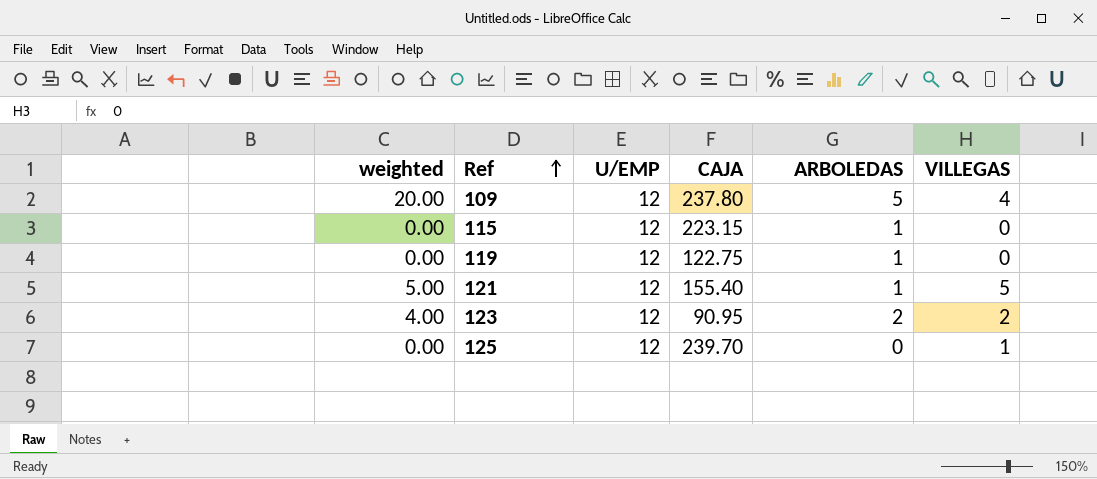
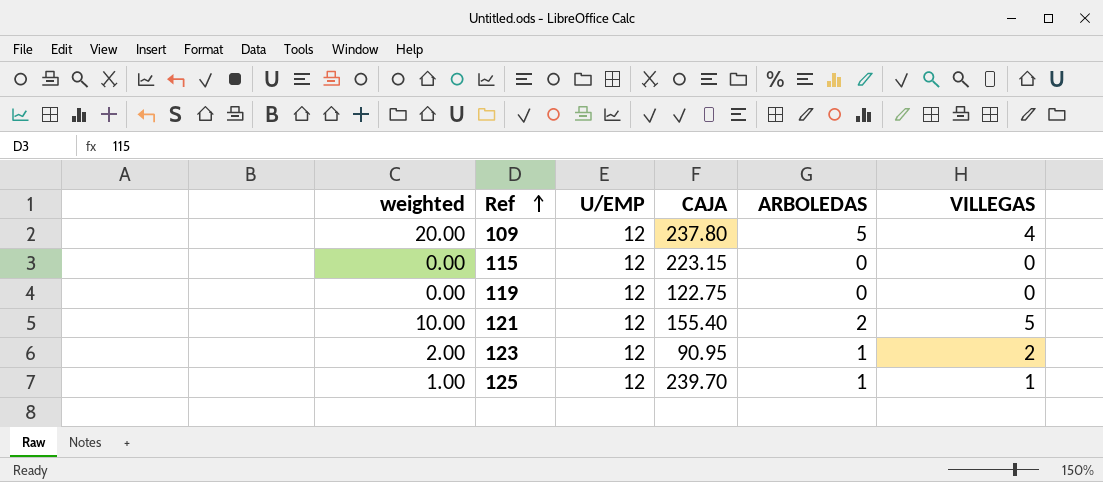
115 | ARBOLEDAS: 1 -> 0
119 | ARBOLEDAS: 1 -> 0
121 | weighted: 5.00 -> 10.00
121 | ARBOLEDAS: 1 -> 2
123 | weighted: 4.00 -> 2.00
123 | ARBOLEDAS: 2 -> 1
125 | weighted: 0.00 -> 1.00
125 | ARBOLEDAS: 0 -> 1

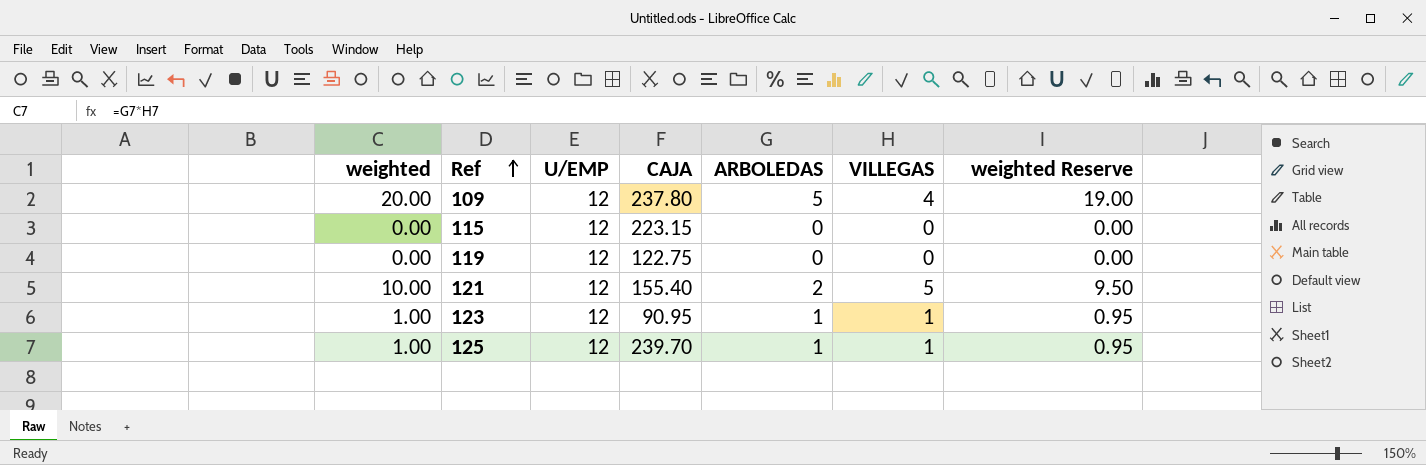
column weighted Reserve | formula: none -> [weighted] * 0.95
123 | weighted: 2.00 -> 1.00
123 | VILLEGAS: 2 -> 1

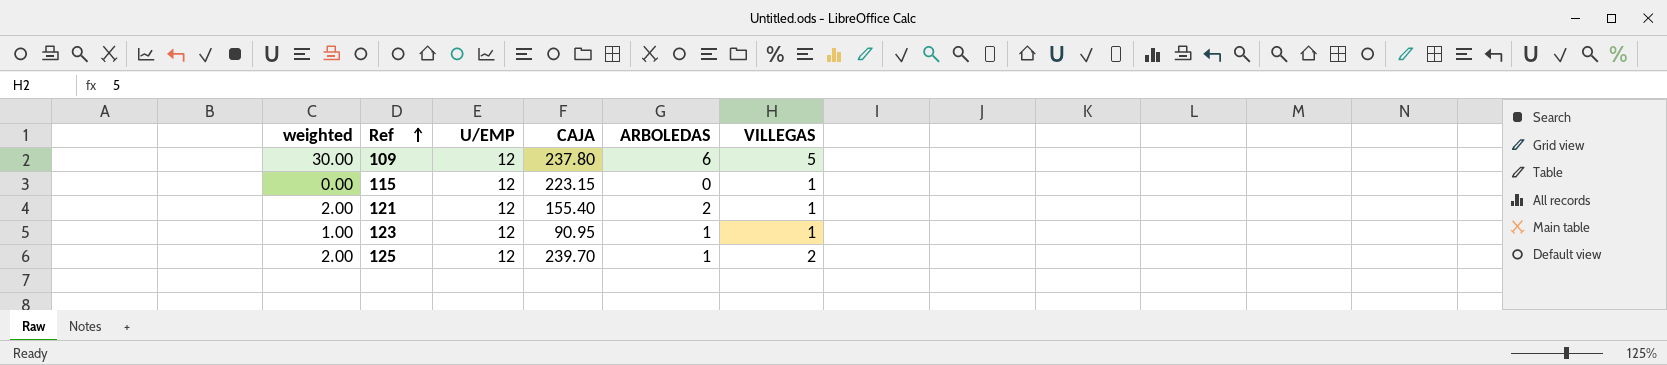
column weighted Reserve | formula: [weighted] * 0.95 -> none
row 119: 0.00 | 12 | 122.75 | 0 | 0 | 0.00 -> none
109 | weighted: 20.00 -> 30.00
109 | ARBOLEDAS: 5 -> 6
109 | VILLEGAS: 4 -> 5
115 | VILLEGAS: 0 -> 1
121 | weighted: 10.00 -> 2.00
121 | VILLEGAS: 5 -> 1
125 | weighted: 1.00 -> 2.00
125 | VILLEGAS: 1 -> 2

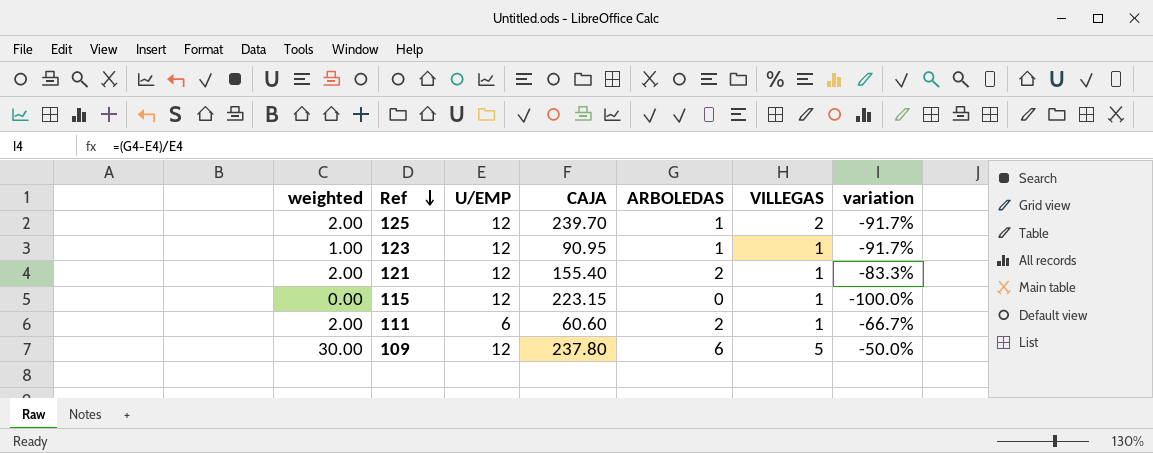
row order: Ref ascending -> Ref descending
column variation | formula: none -> ([ARBOLEDAS] - [U/EMP]) / [U/EMP]
row 111: none -> 2.00 | 6 | 60.60 | 2 | 1 | -66.7%

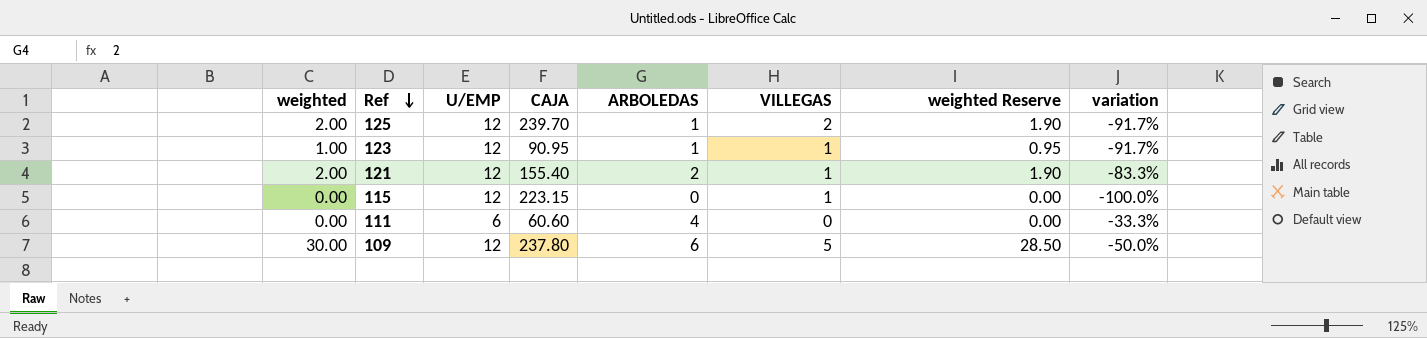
column weighted Reserve | formula: none -> [weighted] * 0.95
111 | weighted: 2.00 -> 0.00
111 | ARBOLEDAS: 2 -> 4
111 | VILLEGAS: 1 -> 0
111 | variation: -66.7% -> -33.3%

